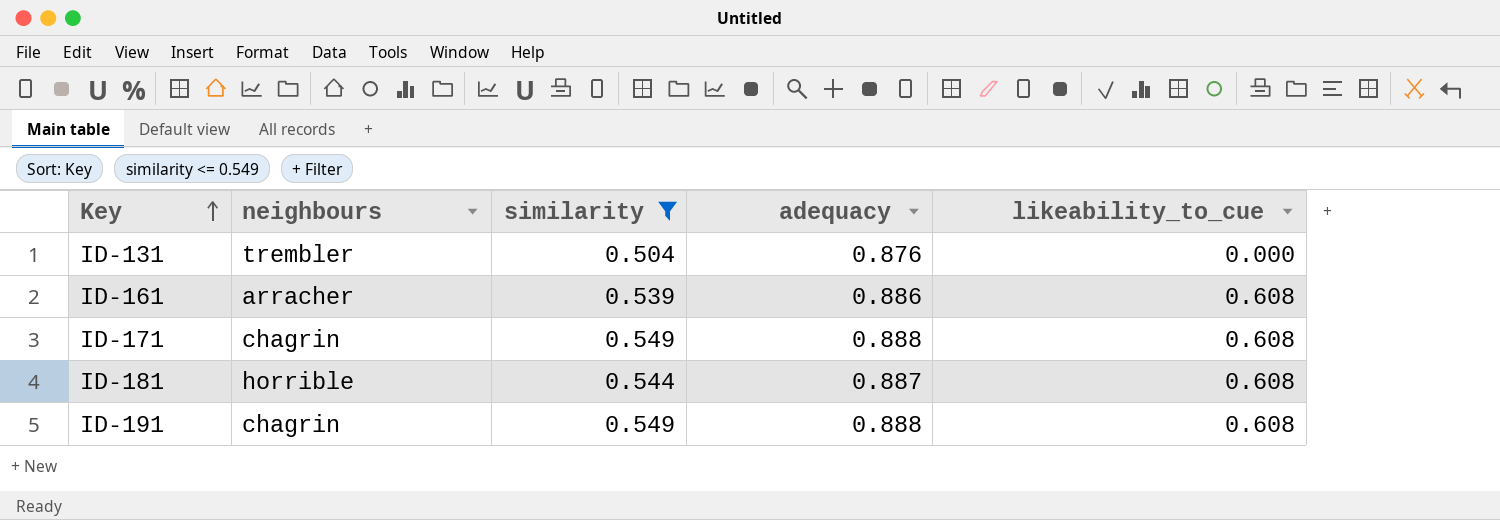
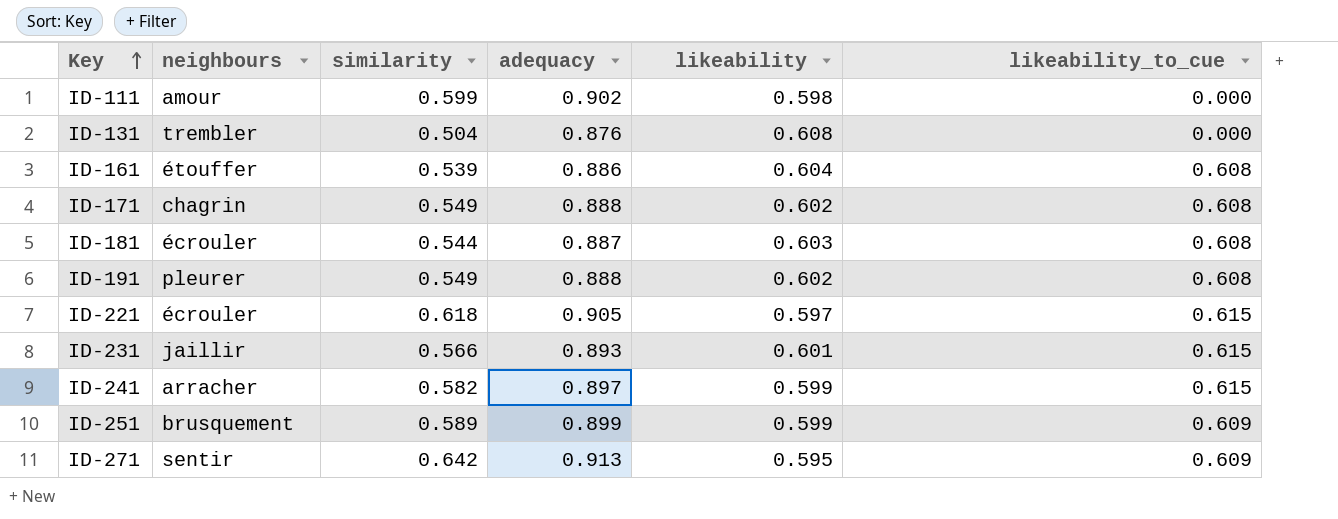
filter: similarity <= 0.549 -> none
column likeability | position: none -> 5
ID-161 | neighbours: arracher -> étouffer
ID-181 | neighbours: horrible -> écrouler
ID-191 | neighbours: chagrin -> pleurer

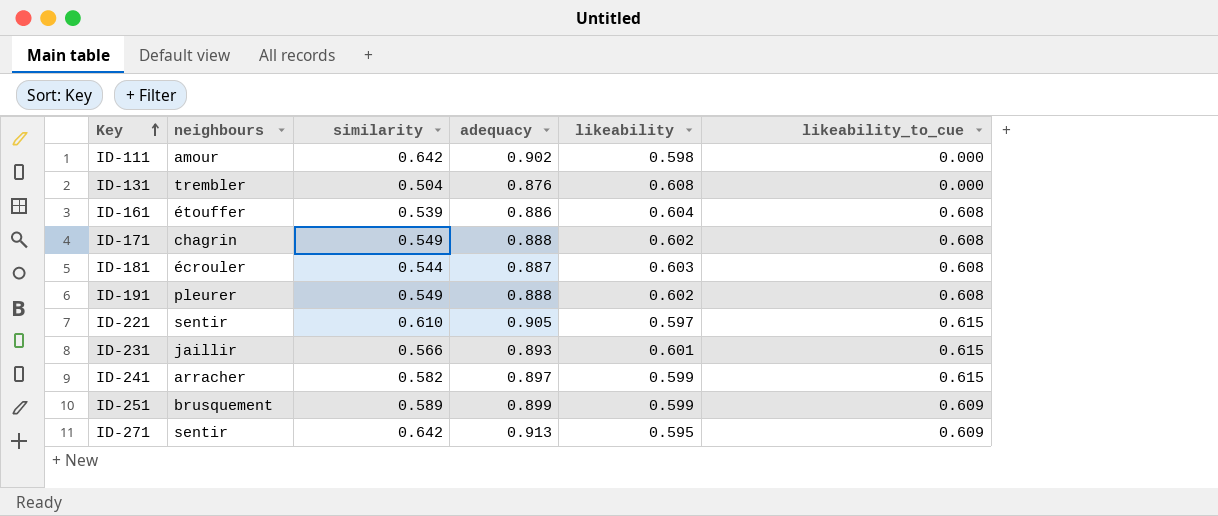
ID-111 | similarity: 0.599 -> 0.642
ID-221 | neighbours: écrouler -> sentir
ID-221 | similarity: 0.618 -> 0.610

